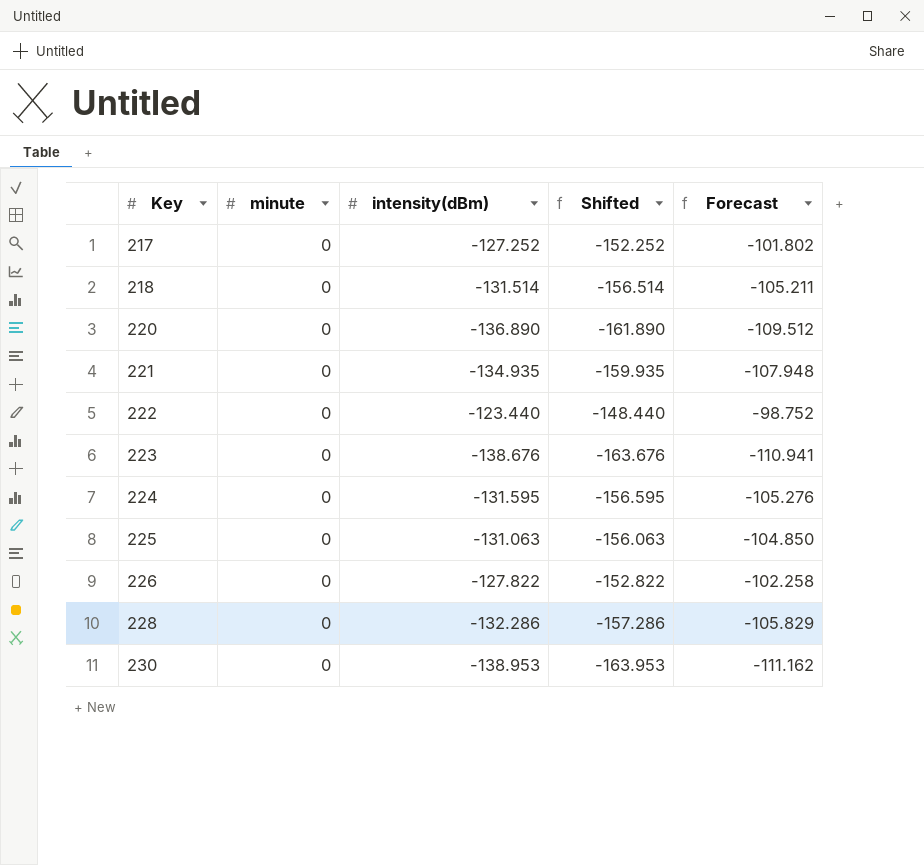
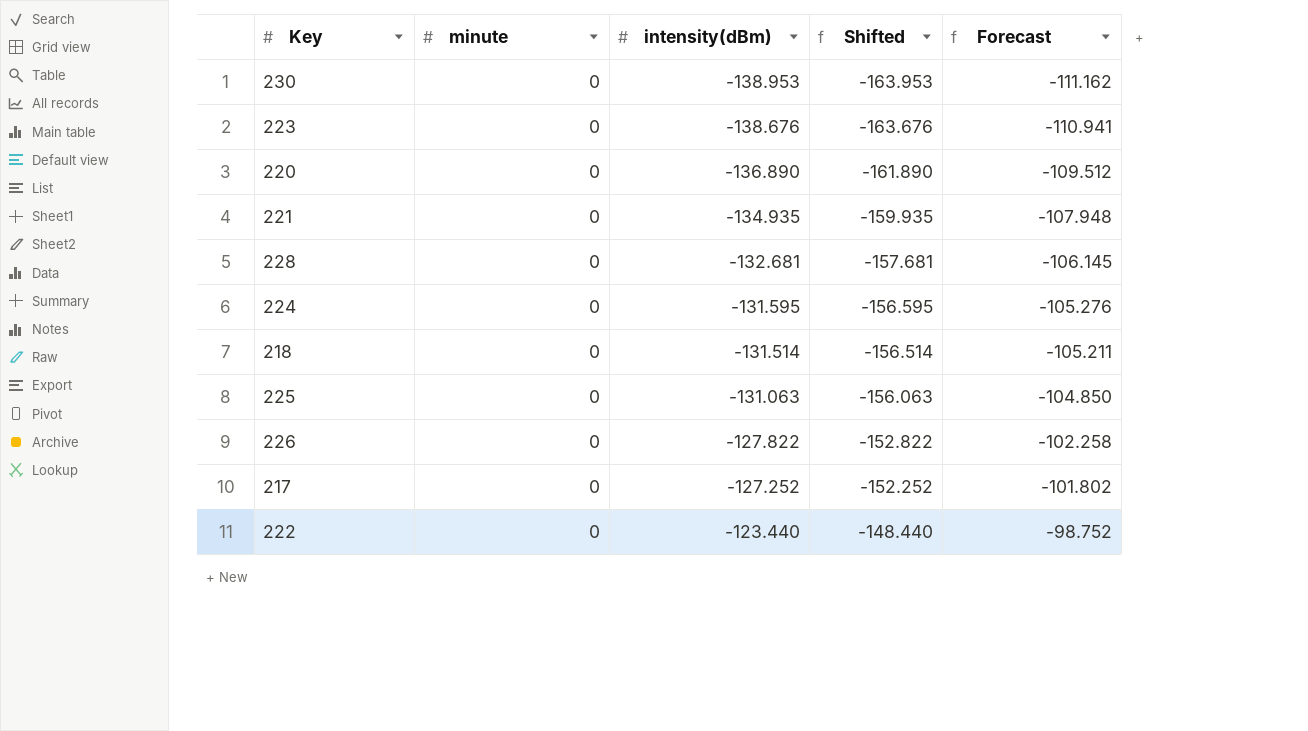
row order: Key ascending -> intensity(dBm) ascending
228 | intensity(dBm): -132.286 -> -132.681
228 | Shifted: -157.286 -> -157.681
228 | Forecast: -105.829 -> -106.145

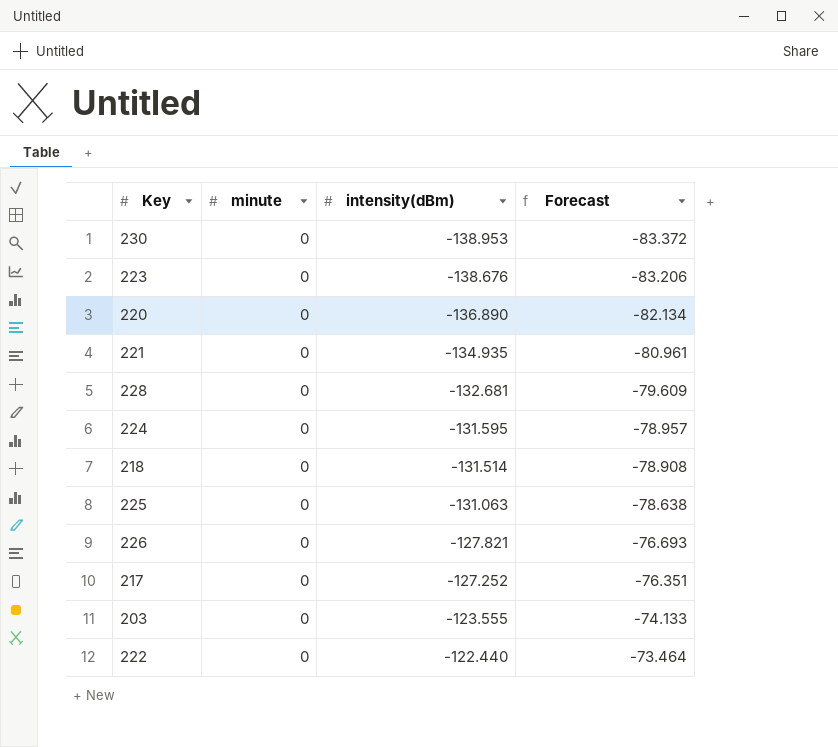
column Shifted | formula: [intensity(dBm)] - 25 -> none
column Forecast | formula: [intensity(dBm)] * 0.8 -> [intensity(dBm)] * 0.6
226 | intensity(dBm): -127.822 -> -127.821
row 203: none -> 0 | -123.555 | -74.133
222 | intensity(dBm): -123.440 -> -122.440

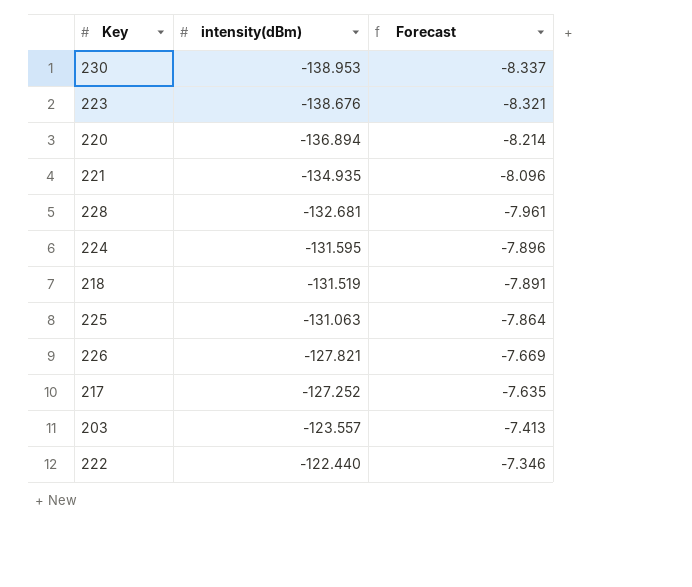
column minute | position: 2 -> none
column Forecast | formula: [intensity(dBm)] * 0.6 -> [intensity(dBm)] * 0.06
220 | intensity(dBm): -136.890 -> -136.894
218 | intensity(dBm): -131.514 -> -131.519
203 | intensity(dBm): -123.555 -> -123.557

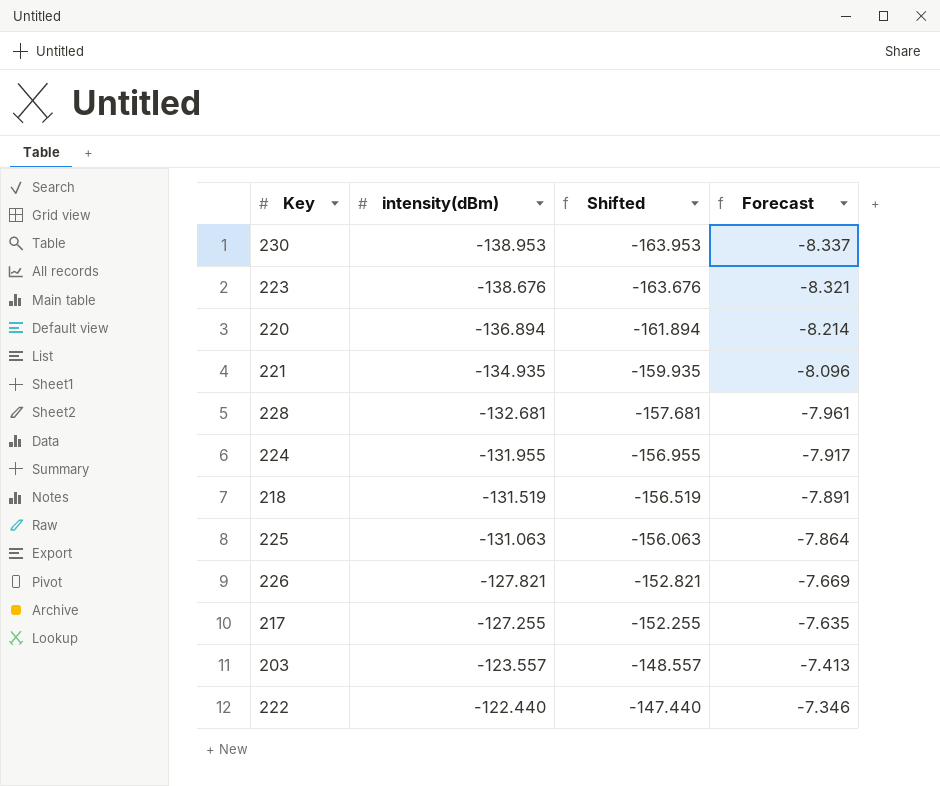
column Shifted | formula: none -> [intensity(dBm)] - 25
224 | intensity(dBm): -131.595 -> -131.955
224 | Forecast: -7.896 -> -7.917
217 | intensity(dBm): -127.252 -> -127.255

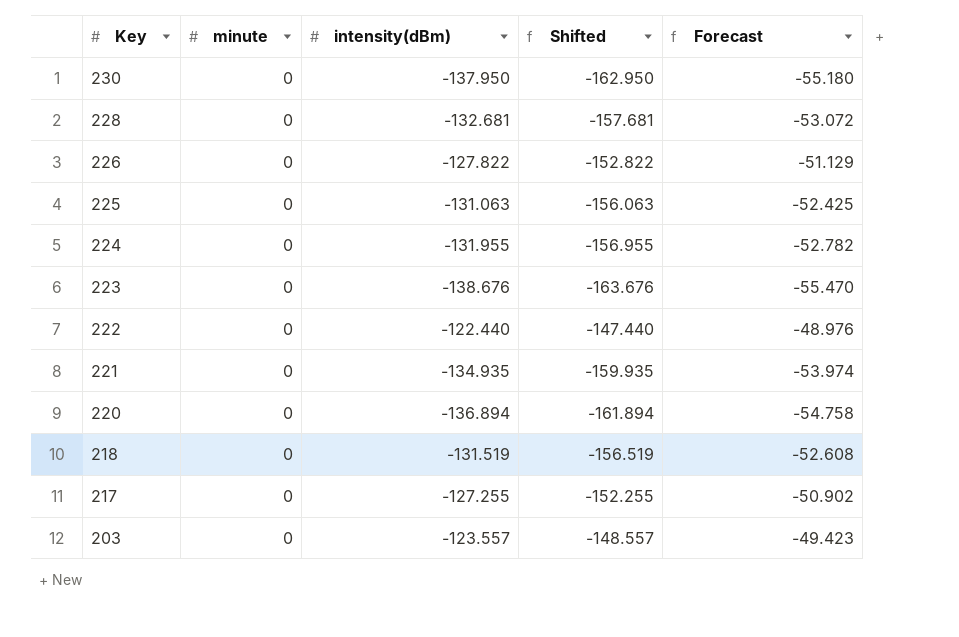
row order: intensity(dBm) ascending -> Key descending
column minute | position: none -> 2
column Forecast | formula: [intensity(dBm)] * 0.06 -> [intensity(dBm)] * 0.4
230 | intensity(dBm): -138.953 -> -137.950
230 | Shifted: -163.953 -> -162.950
226 | intensity(dBm): -127.821 -> -127.822
226 | Shifted: -152.821 -> -152.822

